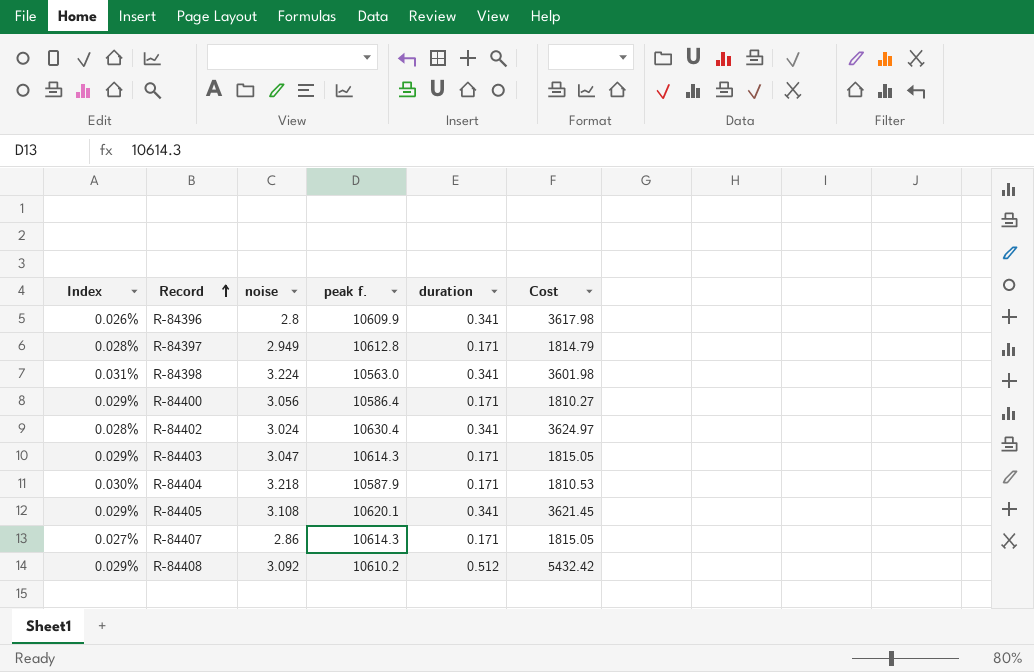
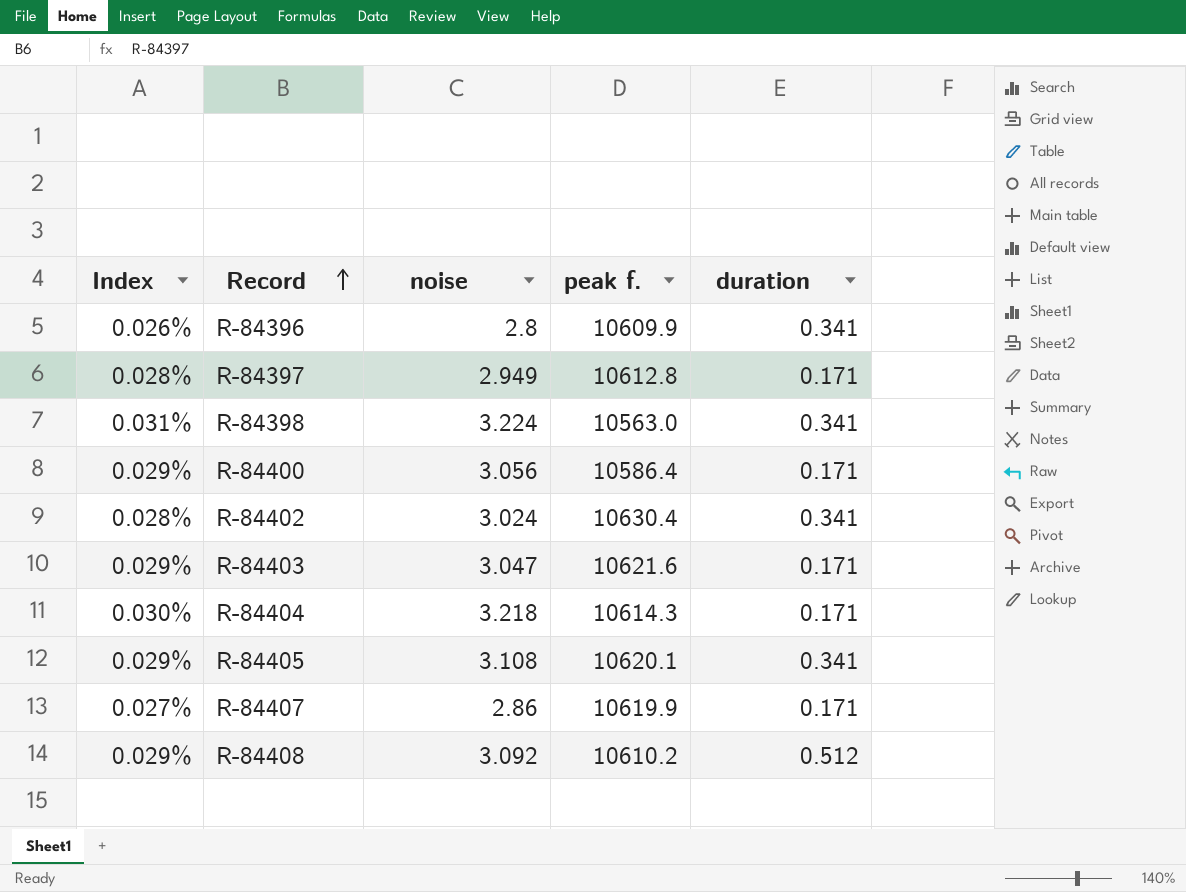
column Cost | formula: [peak f.] * [duration] -> none
R-84403 | peak f.: 10614.3 -> 10621.6
R-84404 | peak f.: 10587.9 -> 10614.3
R-84407 | peak f.: 10614.3 -> 10619.9

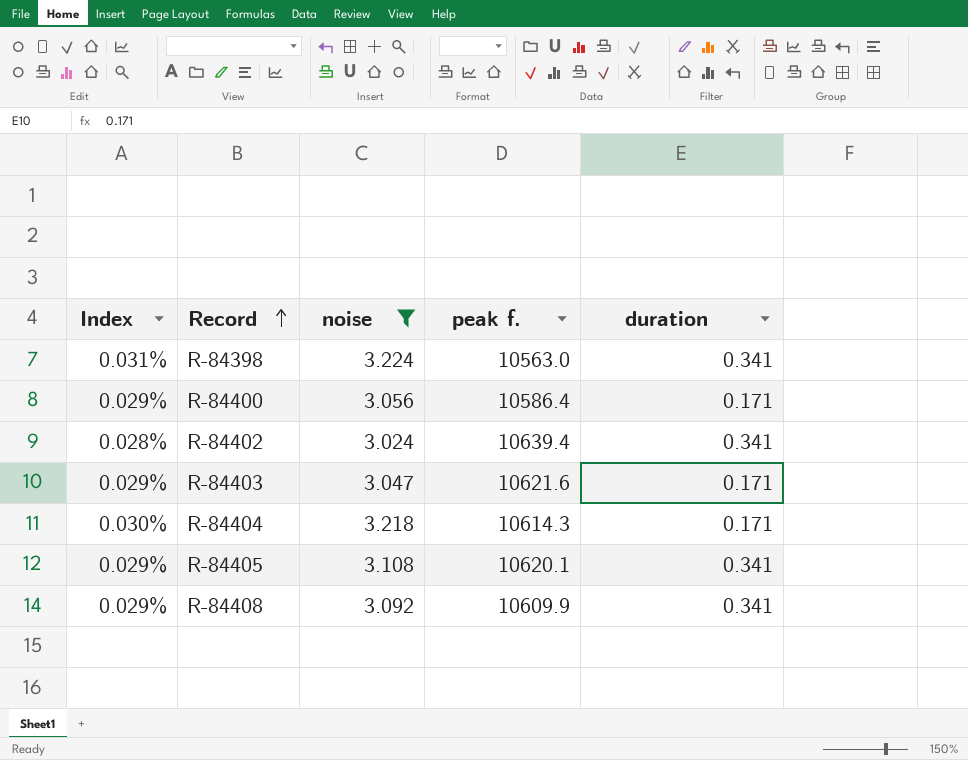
filter: none -> noise >= 3.024
R-84402 | peak f.: 10630.4 -> 10639.4
R-84408 | peak f.: 10610.2 -> 10609.9
R-84408 | duration: 0.512 -> 0.341

